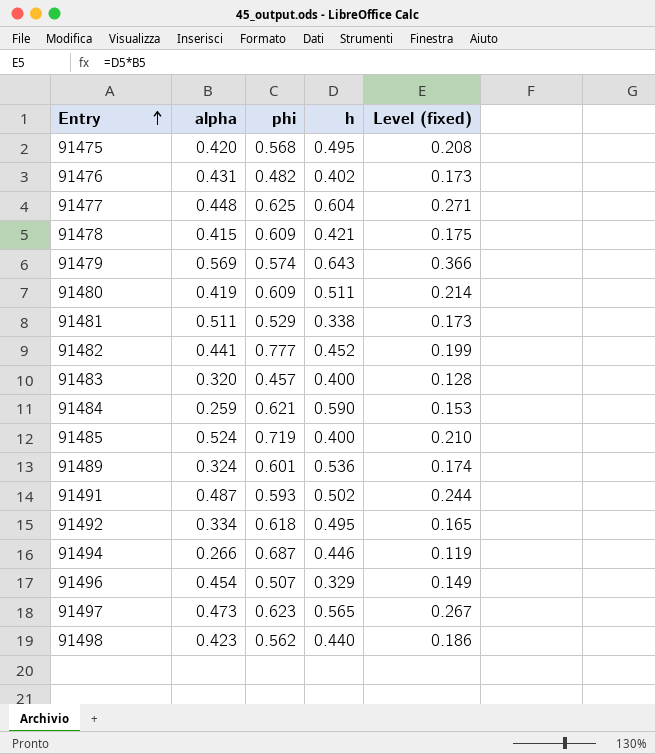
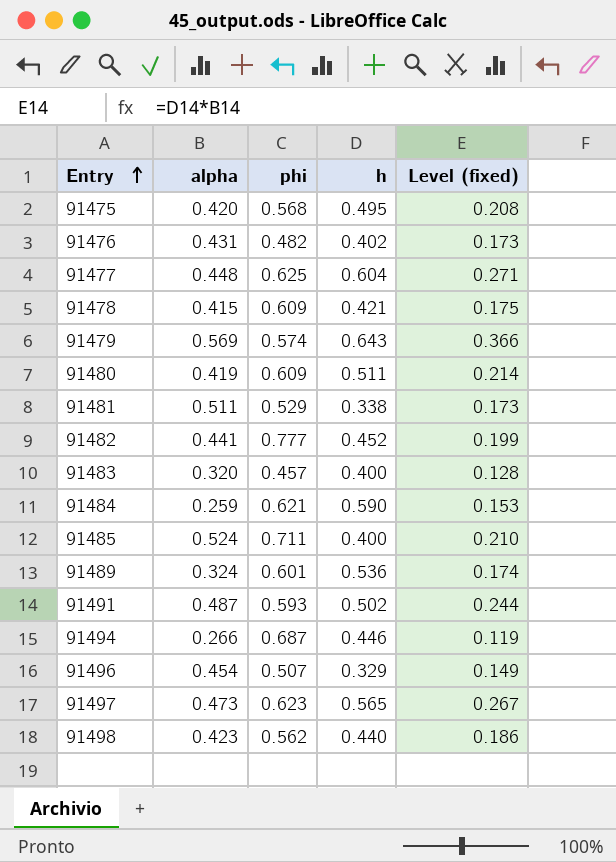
row 91492: 0.334 | 0.618 | 0.495 | 0.165 -> none
91485 | phi: 0.719 -> 0.711

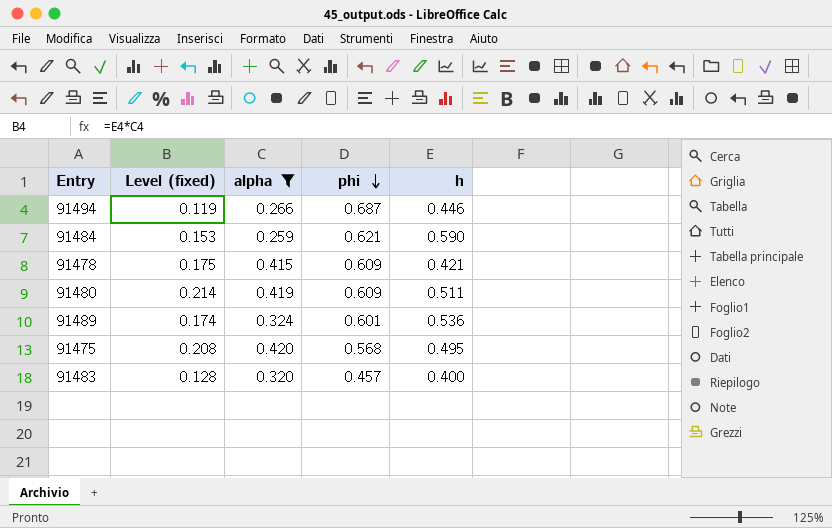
filter: none -> alpha <= 0.420
row order: Entry ascending -> phi descending
column Level (fixed) | position: 5 -> 2

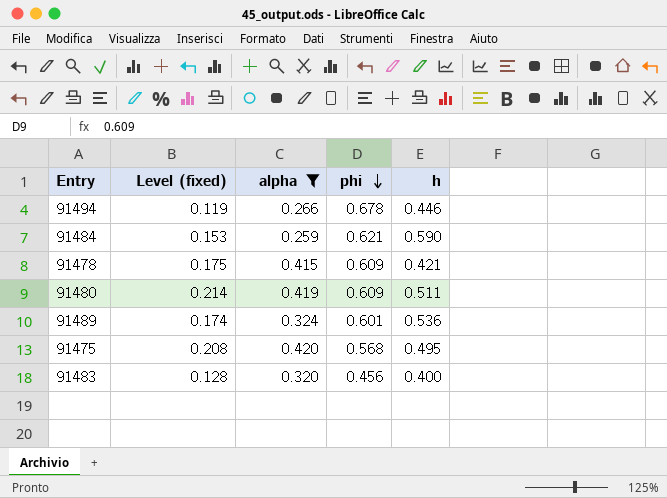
91494 | phi: 0.687 -> 0.678
91483 | phi: 0.457 -> 0.456

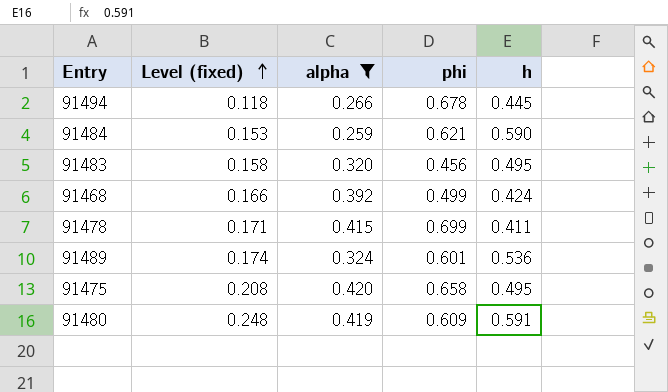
row order: phi descending -> Level (fixed) ascending
91494 | Level (fixed): 0.119 -> 0.118
91494 | h: 0.446 -> 0.445
91483 | Level (fixed): 0.128 -> 0.158
91483 | h: 0.400 -> 0.495
row 91468: none -> 0.166 | 0.392 | 0.499 | 0.424
91478 | Level (fixed): 0.175 -> 0.171
91478 | phi: 0.609 -> 0.699
91478 | h: 0.421 -> 0.411
91475 | phi: 0.568 -> 0.658
91480 | Level (fixed): 0.214 -> 0.248
91480 | h: 0.511 -> 0.591

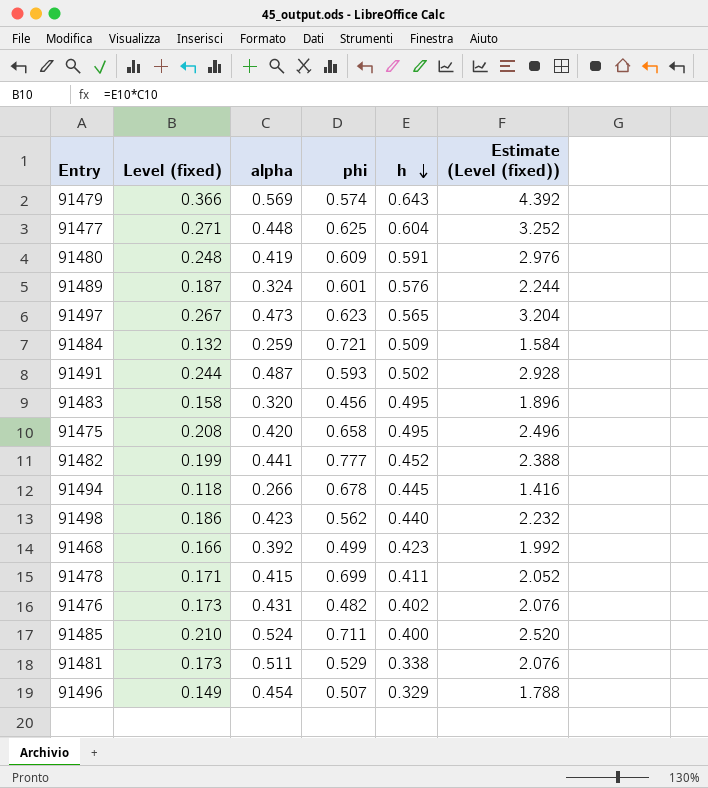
filter: alpha <= 0.420 -> none
row order: Level (fixed) ascending -> h descending
column Estimate (Level (fixed)) | formula: none -> [Level (fixed)] * 12
91489 | Level (fixed): 0.174 -> 0.187
91489 | h: 0.536 -> 0.576
91484 | Level (fixed): 0.153 -> 0.132
91484 | phi: 0.621 -> 0.721
91484 | h: 0.590 -> 0.509
91468 | h: 0.424 -> 0.423

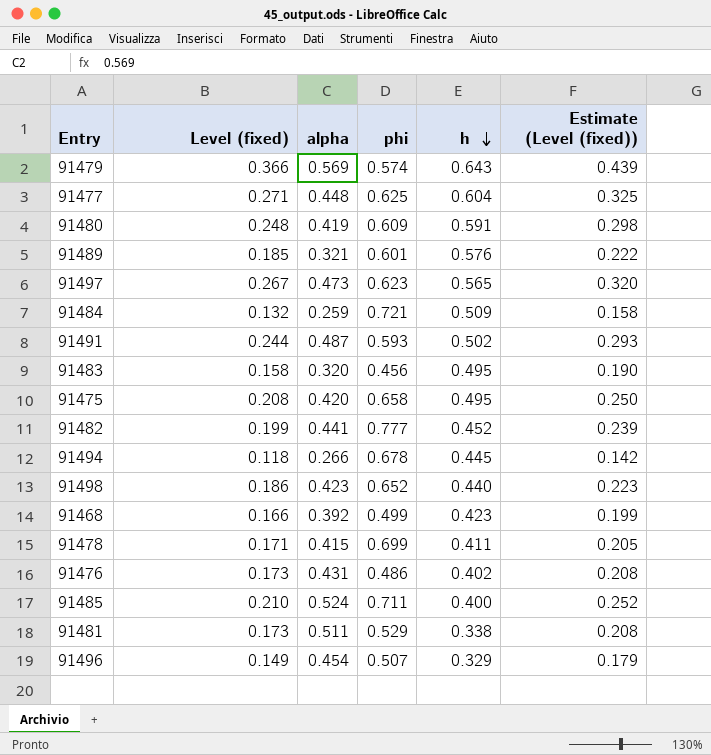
column Estimate (Level (fixed)) | formula: [Level (fixed)] * 12 -> [Level (fixed)] * 1.2
91489 | Level (fixed): 0.187 -> 0.185
91489 | alpha: 0.324 -> 0.321
91498 | phi: 0.562 -> 0.652
91476 | phi: 0.482 -> 0.486

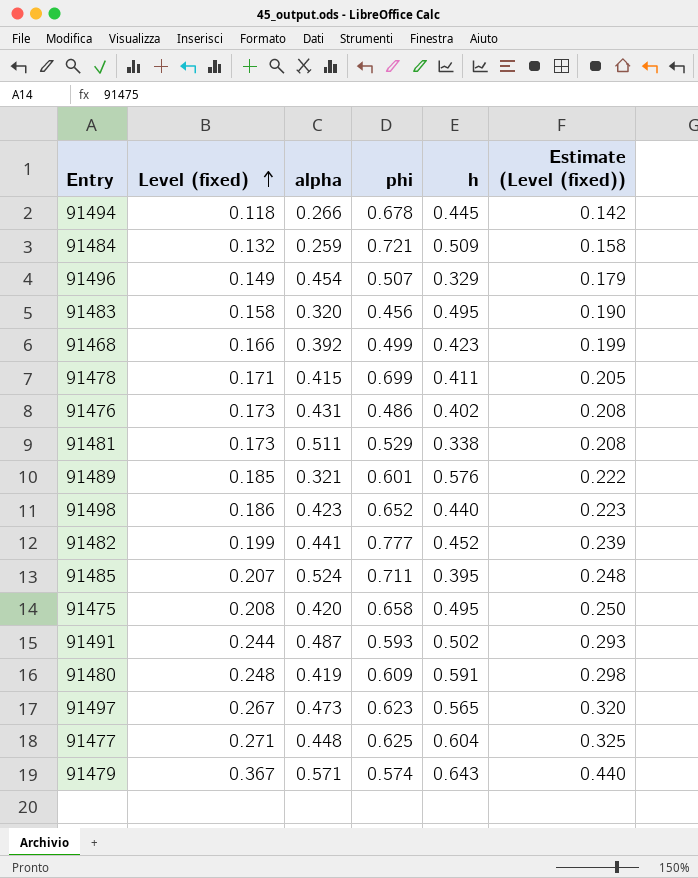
row order: h descending -> Level (fixed) ascending
91485 | Level (fixed): 0.210 -> 0.207
91485 | h: 0.400 -> 0.395
91485 | Estimate (Level (fixed)): 0.252 -> 0.248
91479 | Level (fixed): 0.366 -> 0.367
91479 | alpha: 0.569 -> 0.571
91479 | Estimate (Level (fixed)): 0.439 -> 0.440

